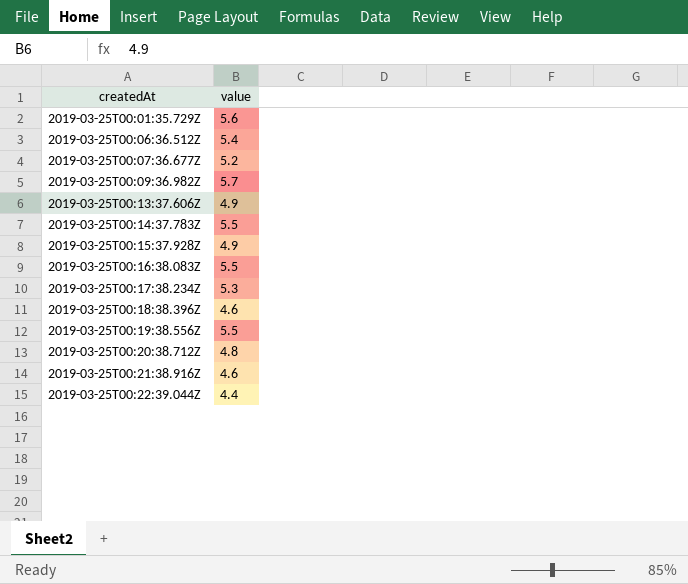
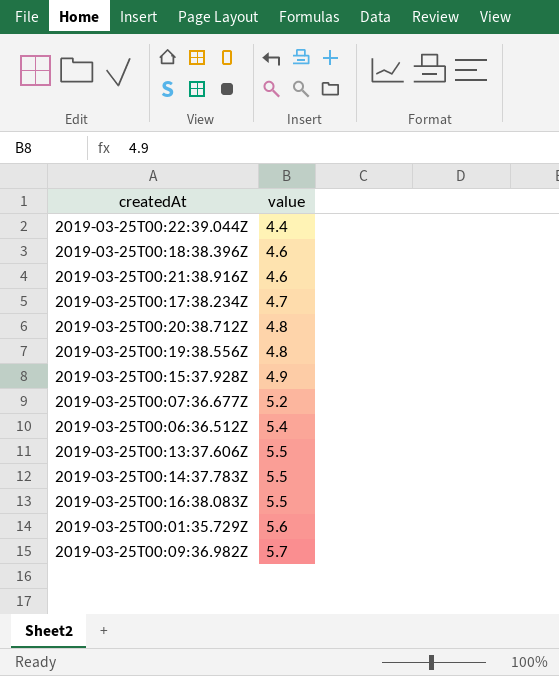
row order: createdAt ascending -> value ascending
2019-03-25T00:17:38.234Z | value: 5.3 -> 4.7
2019-03-25T00:19:38.556Z | value: 5.5 -> 4.8
2019-03-25T00:13:37.606Z | value: 4.9 -> 5.5

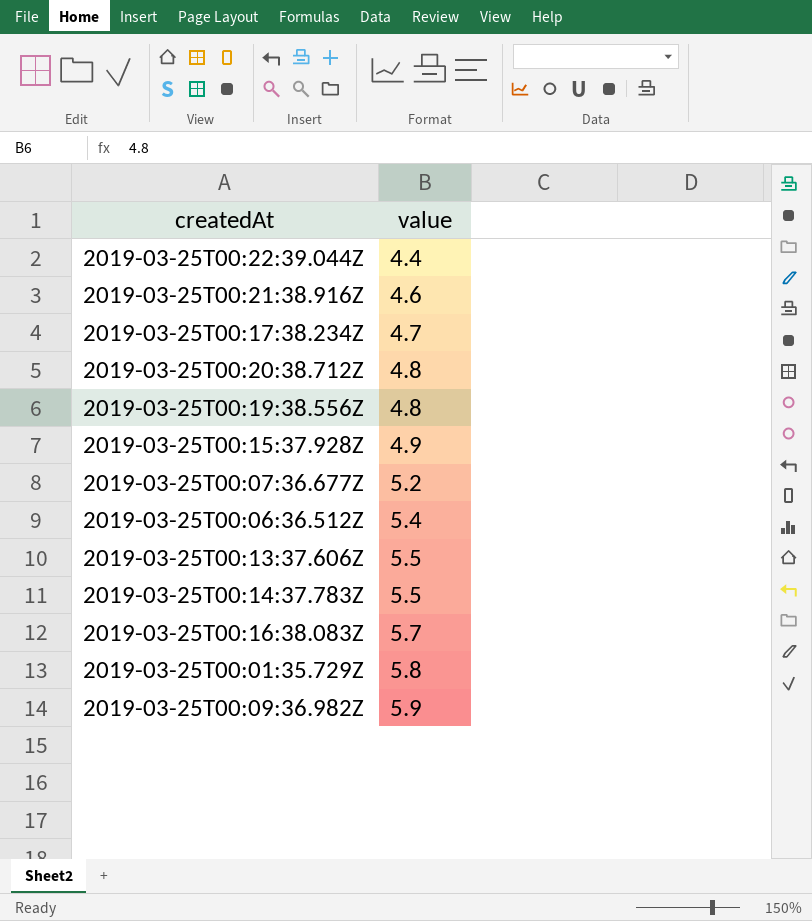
row 2019-03-25T00:18:38.396Z: 4.6 -> none
2019-03-25T00:16:38.083Z | value: 5.5 -> 5.7
2019-03-25T00:01:35.729Z | value: 5.6 -> 5.8
2019-03-25T00:09:36.982Z | value: 5.7 -> 5.9

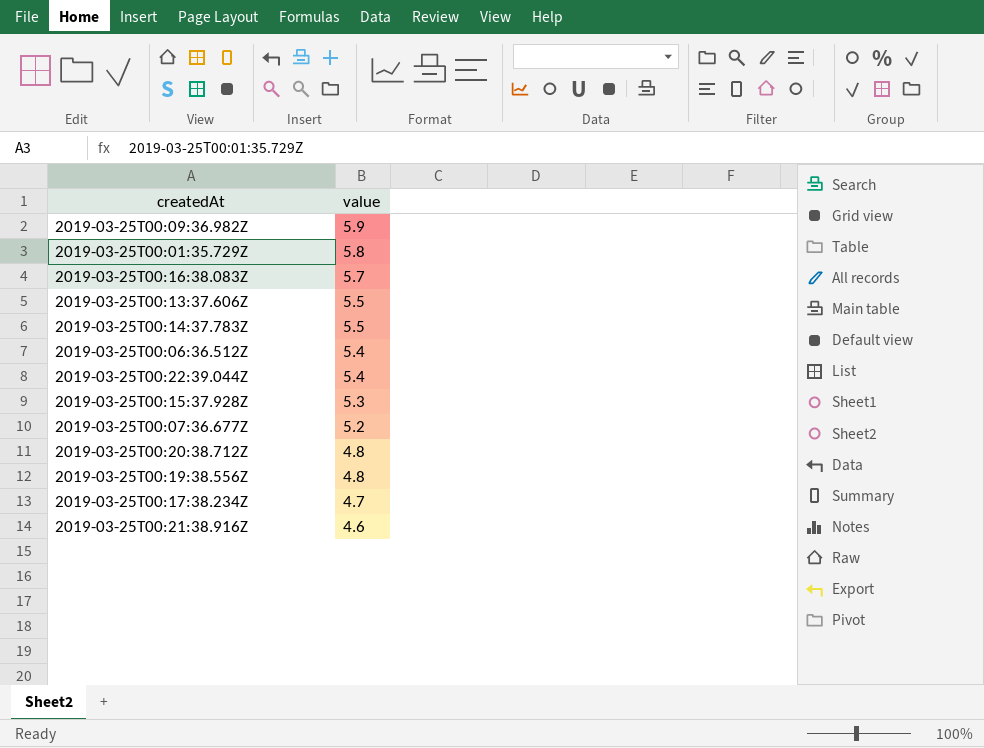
row order: value ascending -> value descending
2019-03-25T00:22:39.044Z | value: 4.4 -> 5.4
2019-03-25T00:15:37.928Z | value: 4.9 -> 5.3

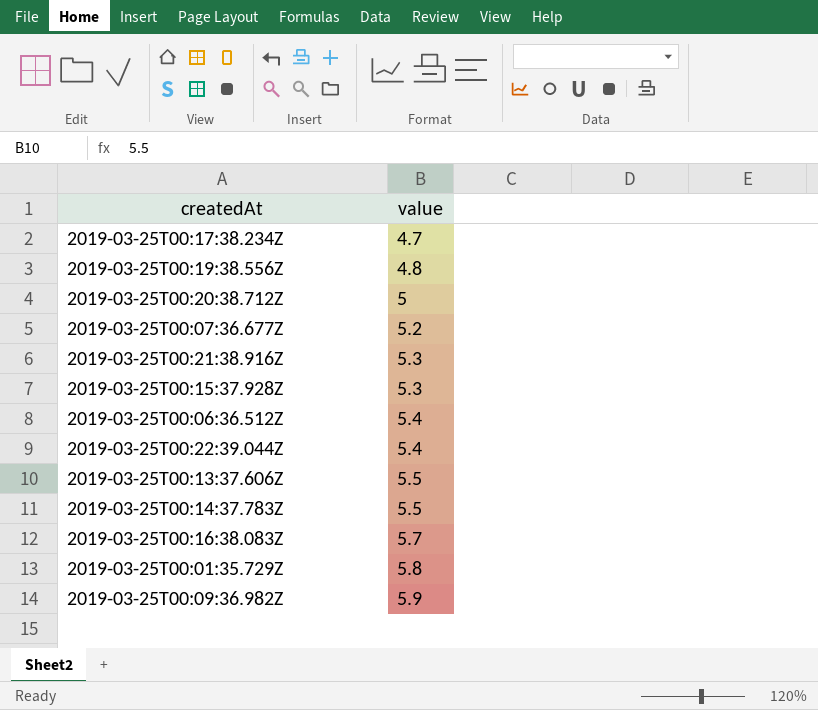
row order: value descending -> value ascending
2019-03-25T00:20:38.712Z | value: 4.8 -> 5
2019-03-25T00:21:38.916Z | value: 4.6 -> 5.3

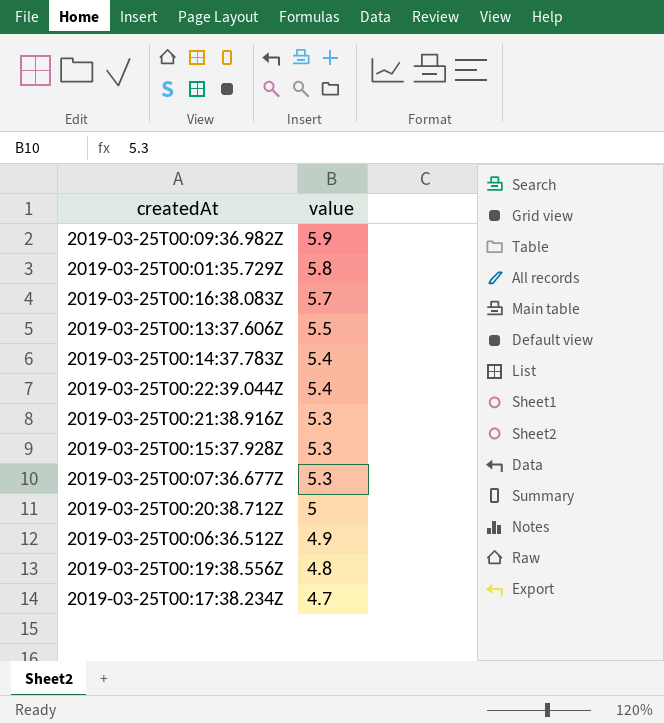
row order: value ascending -> value descending
2019-03-25T00:14:37.783Z | value: 5.5 -> 5.4
2019-03-25T00:07:36.677Z | value: 5.2 -> 5.3
2019-03-25T00:06:36.512Z | value: 5.4 -> 4.9

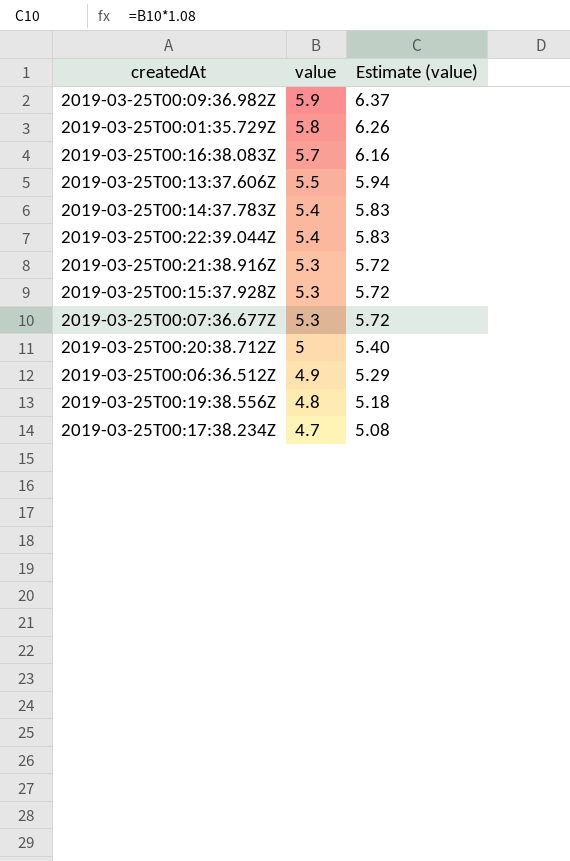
column Estimate (value) | formula: none -> [value] * 1.08

